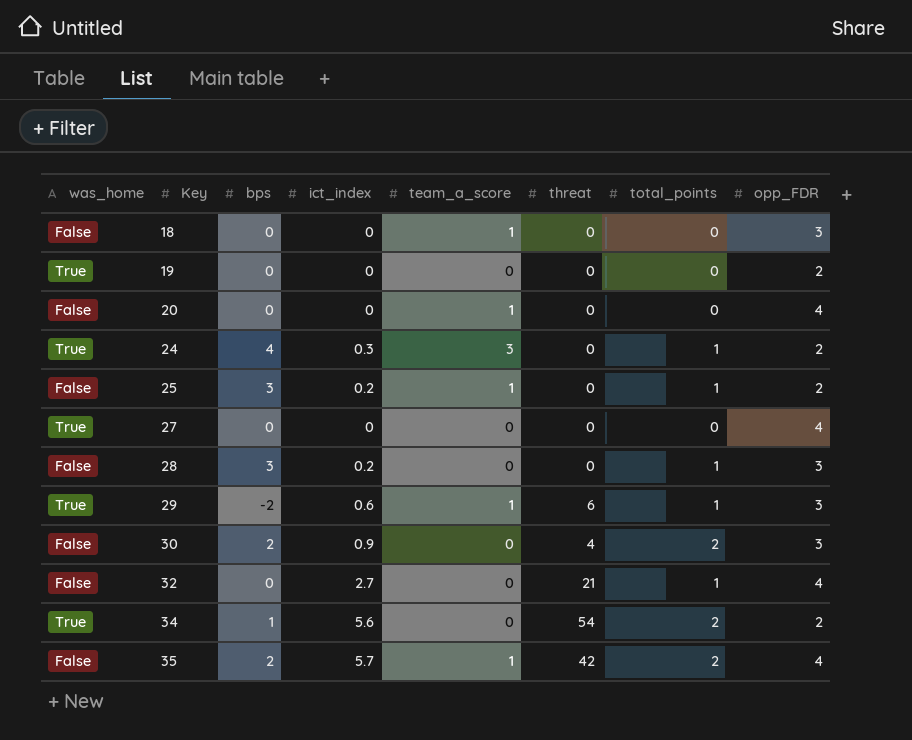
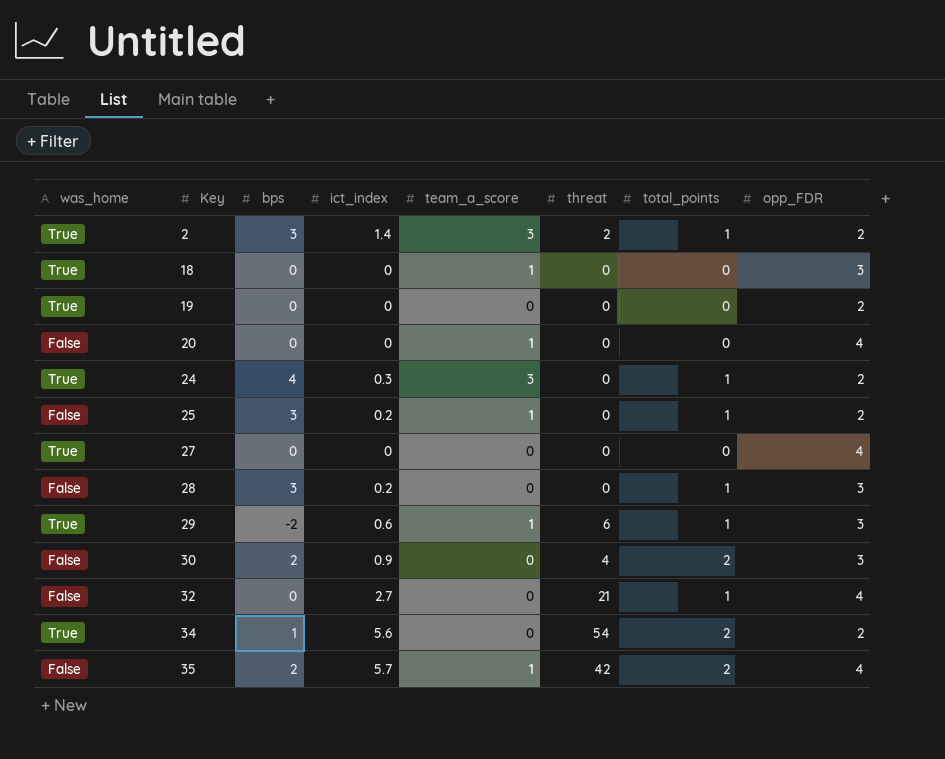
row 2: none -> True | 3 | 1.4 | 3 | 2 | 1 | 2
18 | was_home: False -> True

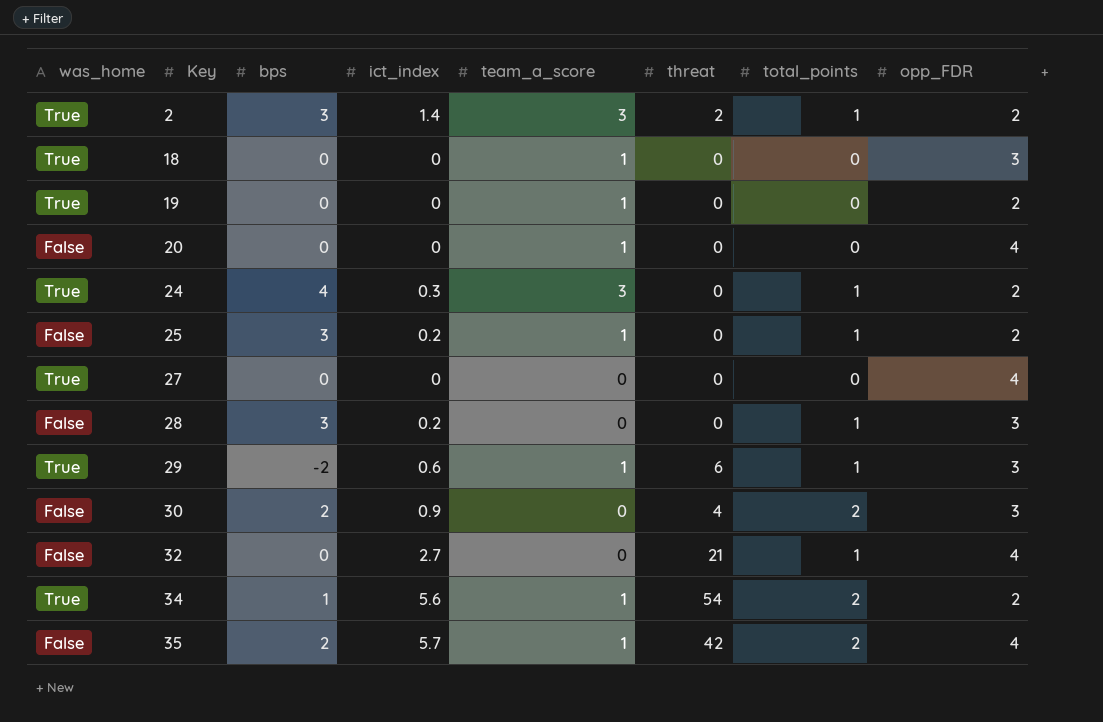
19 | team_a_score: 0 -> 1
34 | team_a_score: 0 -> 1

